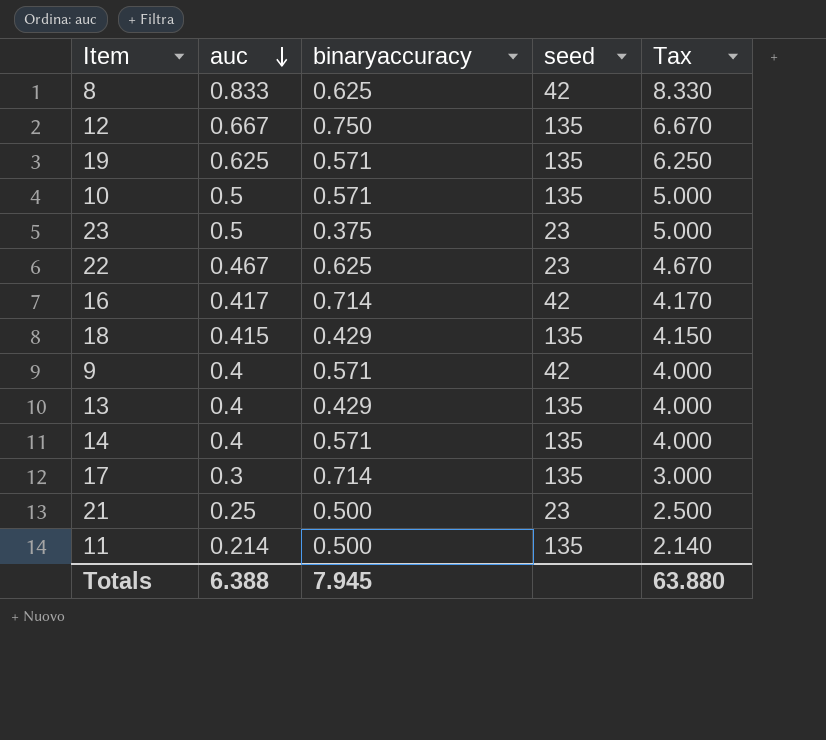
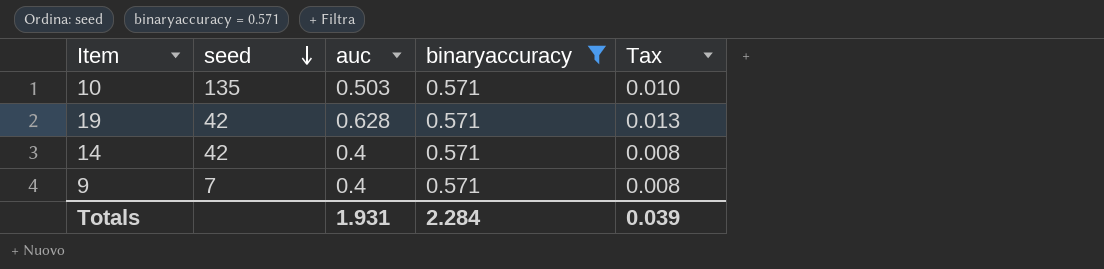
filter: none -> binaryaccuracy = 0.571
row order: auc descending -> seed descending
column seed | position: 4 -> 2
column Tax | formula: [auc] * 10 -> [auc] * 0.02
10 | auc: 0.5 -> 0.503
19 | seed: 135 -> 42
19 | auc: 0.625 -> 0.628
14 | seed: 135 -> 42
9 | seed: 42 -> 7
Totals | auc: 6.388 -> 1.931
Totals | binaryaccuracy: 7.945 -> 2.284
Totals | Tax: 63.880 -> 0.039

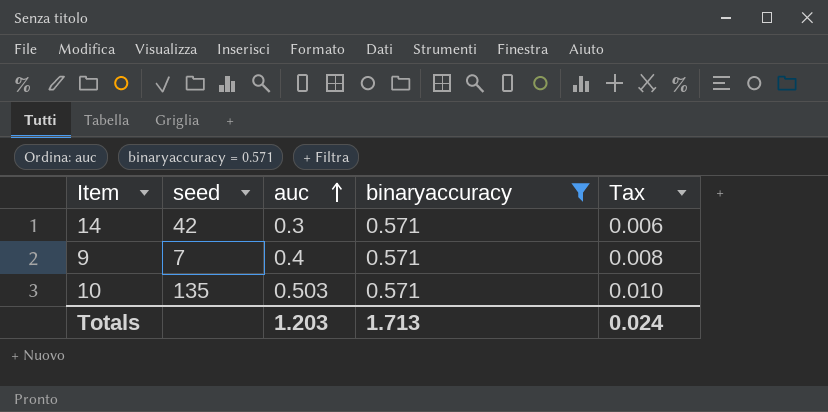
row order: seed descending -> auc ascending
row 19: 42 | 0.628 | 0.571 | 0.013 -> none
14 | auc: 0.4 -> 0.3
14 | Tax: 0.008 -> 0.006
Totals | auc: 1.931 -> 1.203
Totals | binaryaccuracy: 2.284 -> 1.713
Totals | Tax: 0.039 -> 0.024

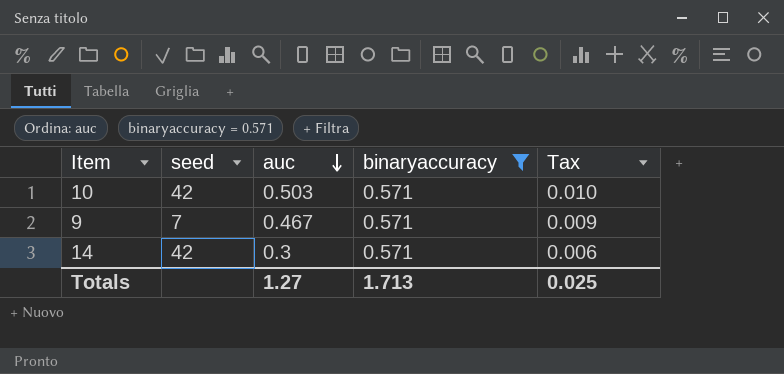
row order: auc ascending -> auc descending
10 | seed: 135 -> 42
9 | auc: 0.4 -> 0.467
9 | Tax: 0.008 -> 0.009
Totals | auc: 1.203 -> 1.27
Totals | Tax: 0.024 -> 0.025

